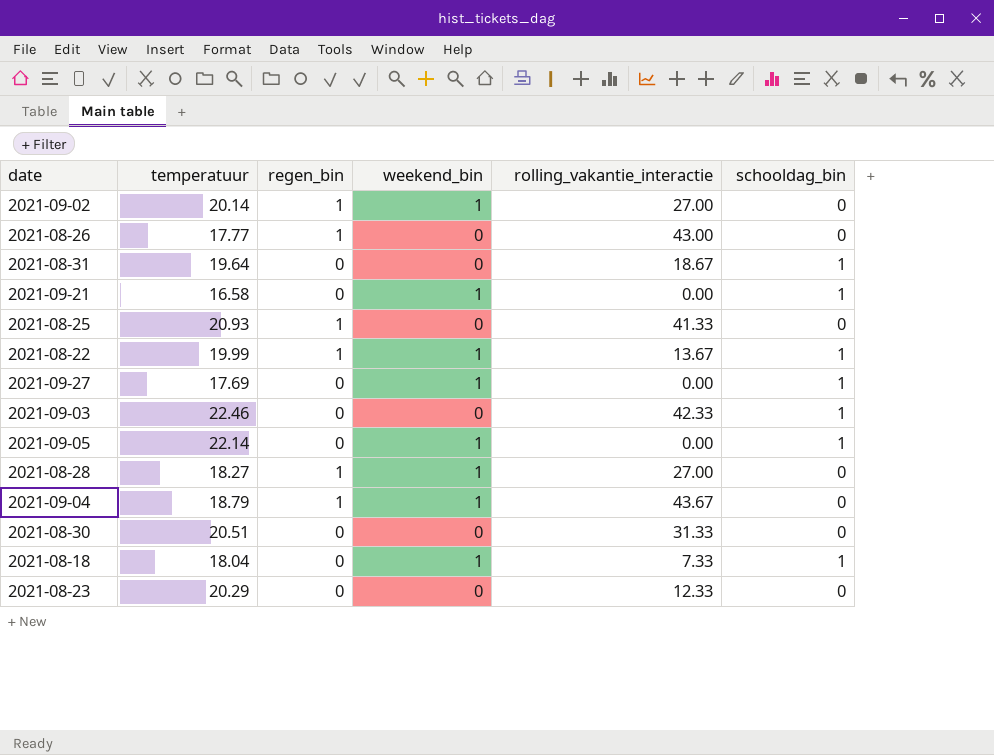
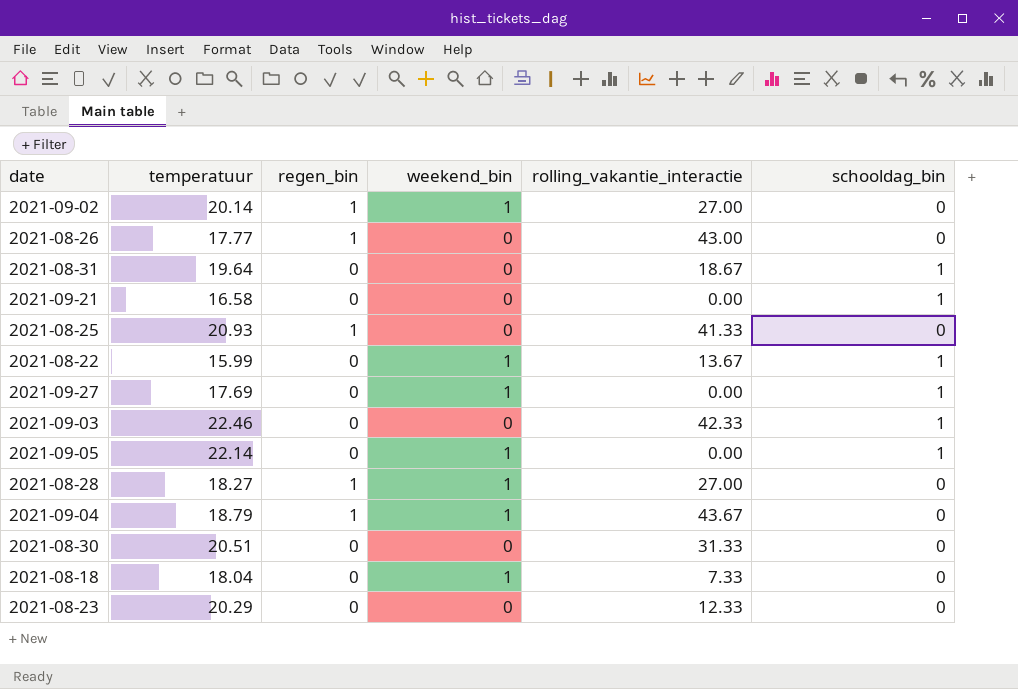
2021-09-21 | weekend_bin: 1 -> 0
2021-08-22 | temperatuur: 19.99 -> 15.99
2021-08-22 | regen_bin: 1 -> 0
2021-08-18 | schooldag_bin: 1 -> 0

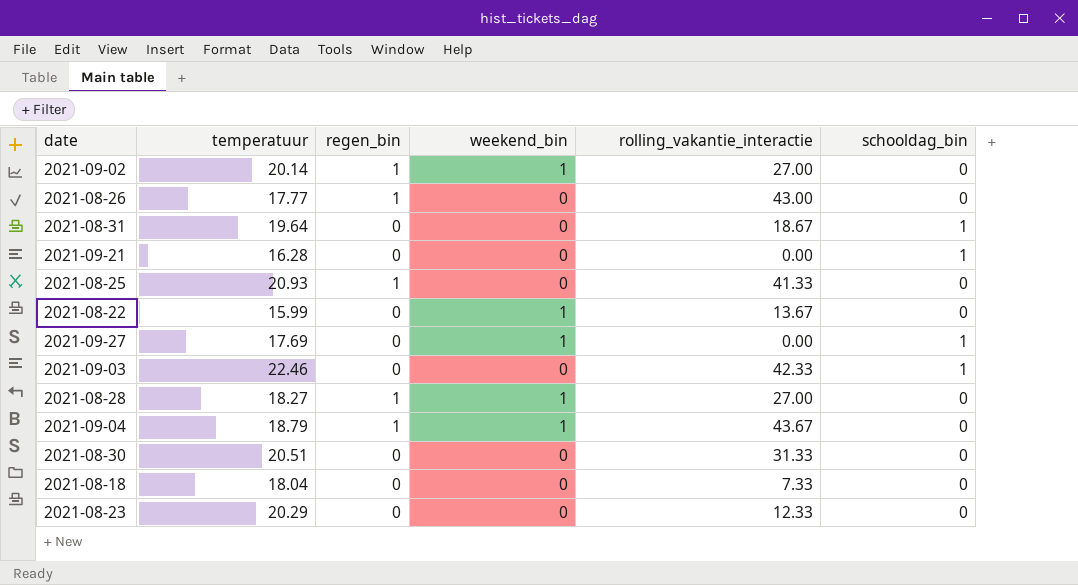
row 2021-09-05: 22.14 | 0 | 1 | 0.00 | 1 -> none
2021-09-21 | temperatuur: 16.58 -> 16.28
2021-08-22 | schooldag_bin: 1 -> 0
2021-08-18 | weekend_bin: 1 -> 0

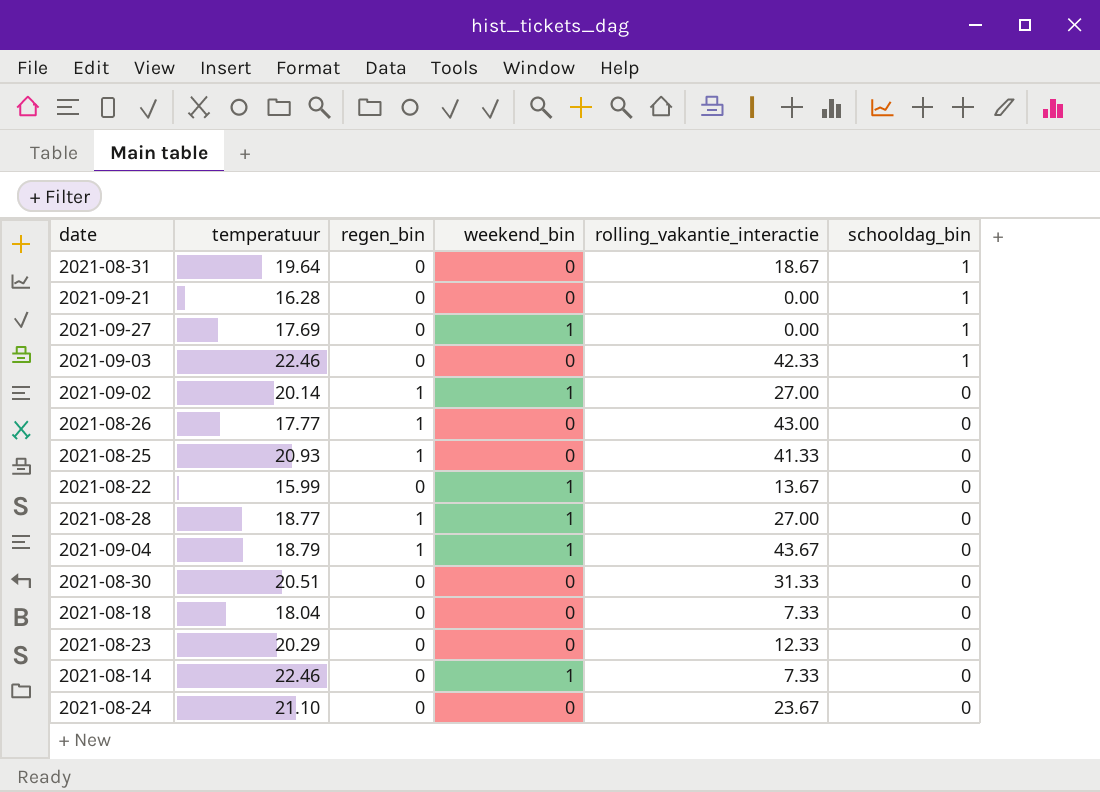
row order: none -> schooldag_bin descending
2021-08-28 | temperatuur: 18.27 -> 18.77
row 2021-08-14: none -> 22.46 | 0 | 1 | 7.33 | 0
row 2021-08-24: none -> 21.10 | 0 | 0 | 23.67 | 0

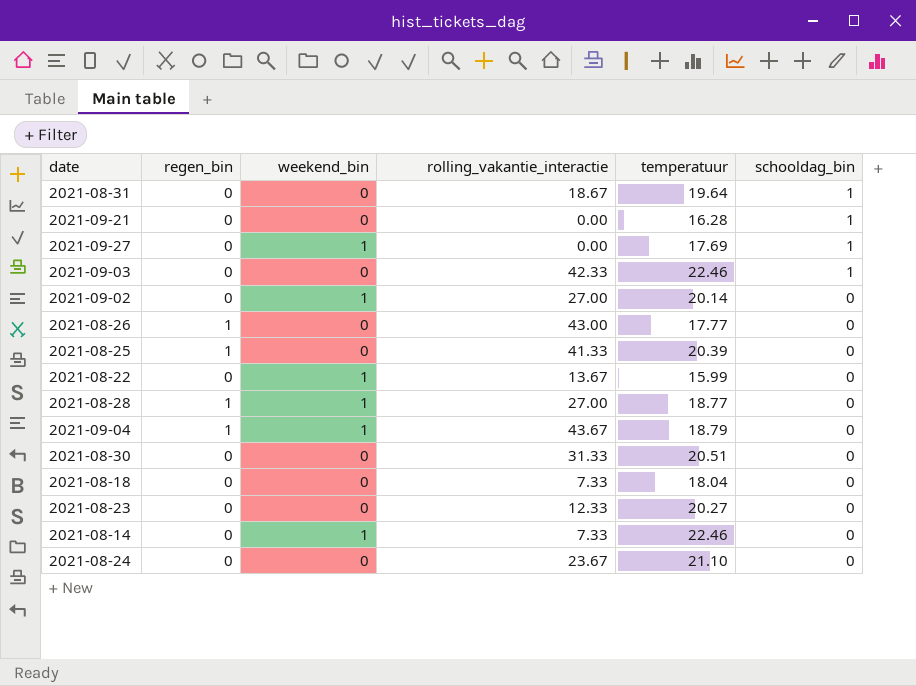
column temperatuur | position: 2 -> 5
2021-09-02 | regen_bin: 1 -> 0
2021-08-25 | temperatuur: 20.93 -> 20.39
2021-08-23 | temperatuur: 20.29 -> 20.27

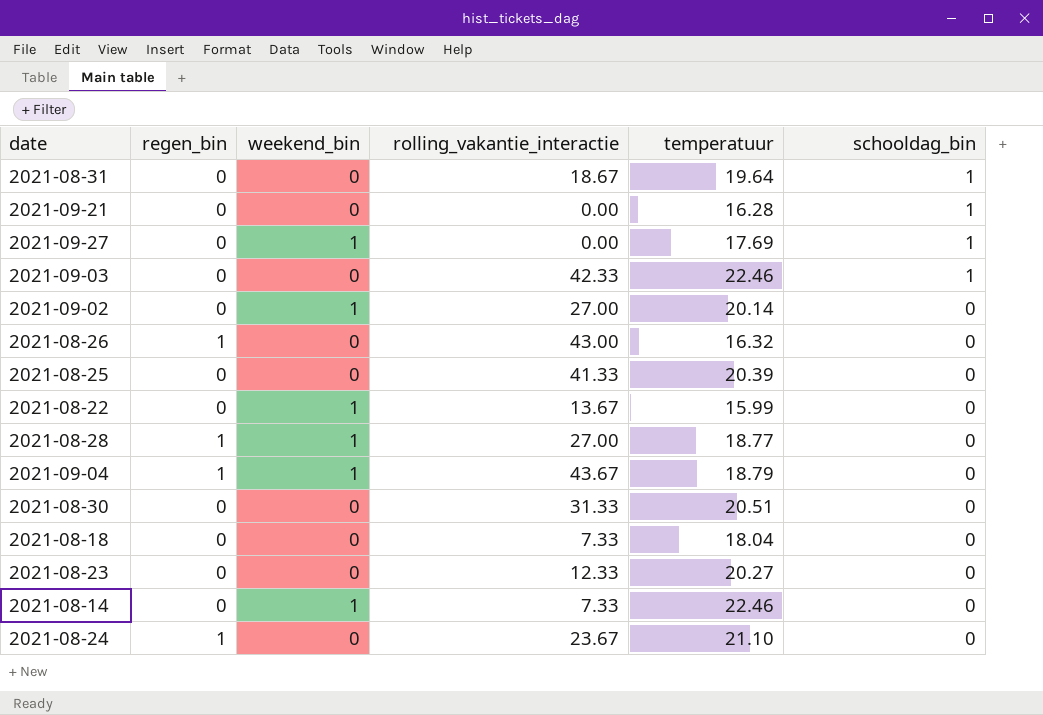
2021-08-26 | temperatuur: 17.77 -> 16.32
2021-08-25 | regen_bin: 1 -> 0
2021-08-24 | regen_bin: 0 -> 1

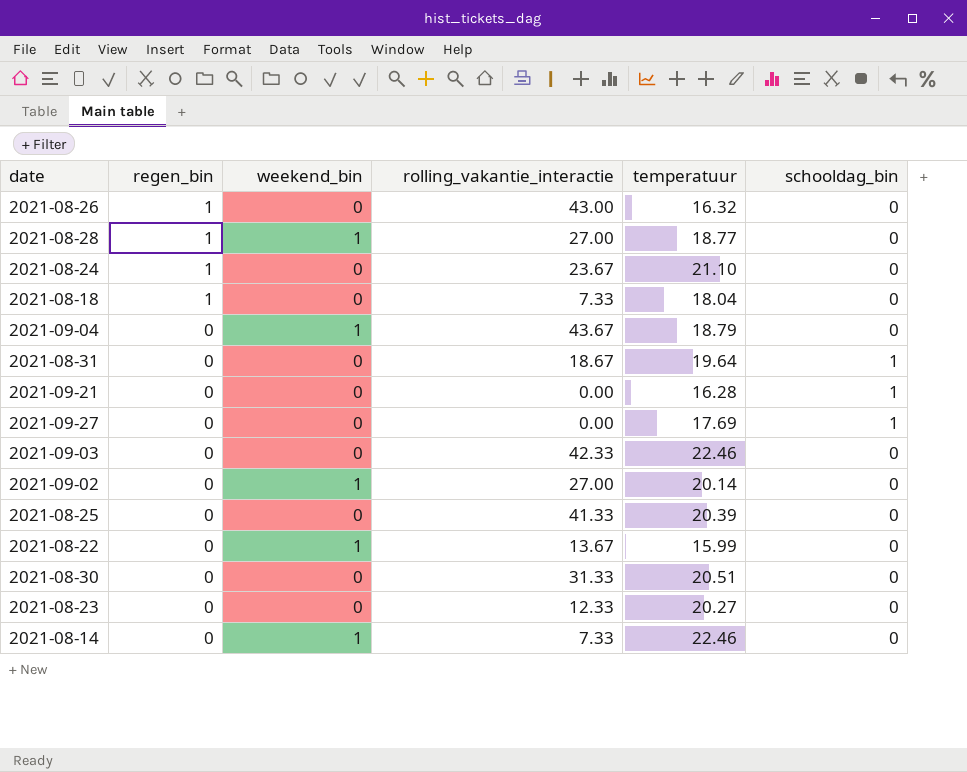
row order: schooldag_bin descending -> regen_bin descending
2021-08-18 | regen_bin: 0 -> 1
2021-09-04 | regen_bin: 1 -> 0
2021-09-27 | weekend_bin: 1 -> 0
2021-09-03 | schooldag_bin: 1 -> 0

